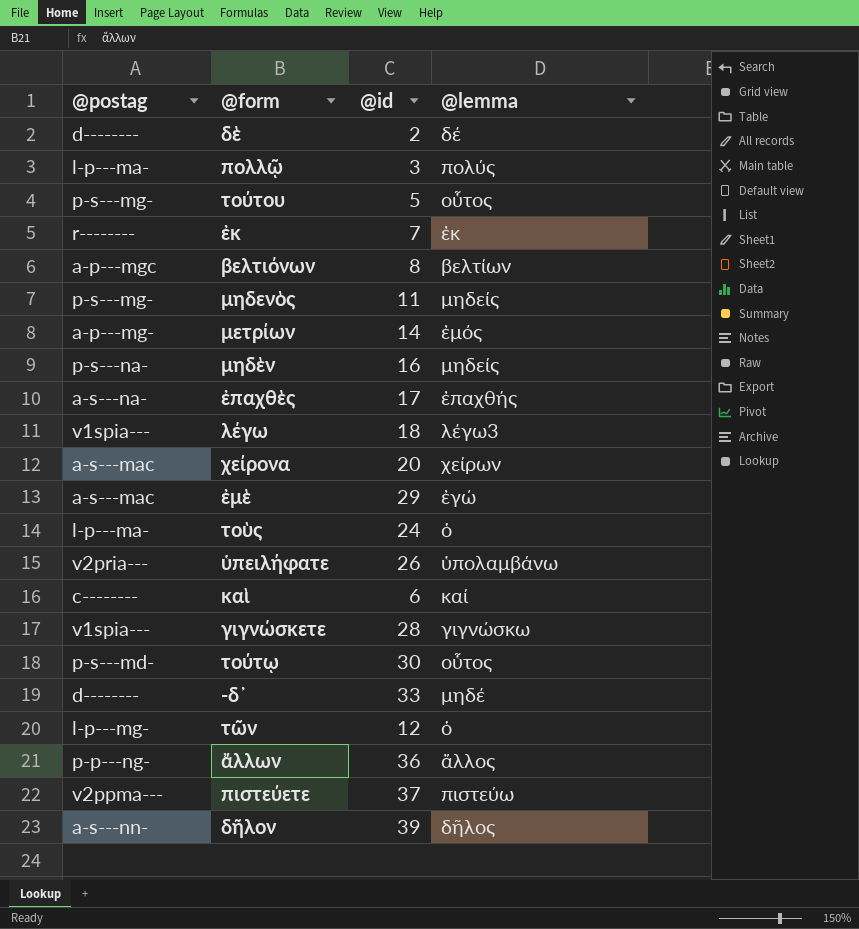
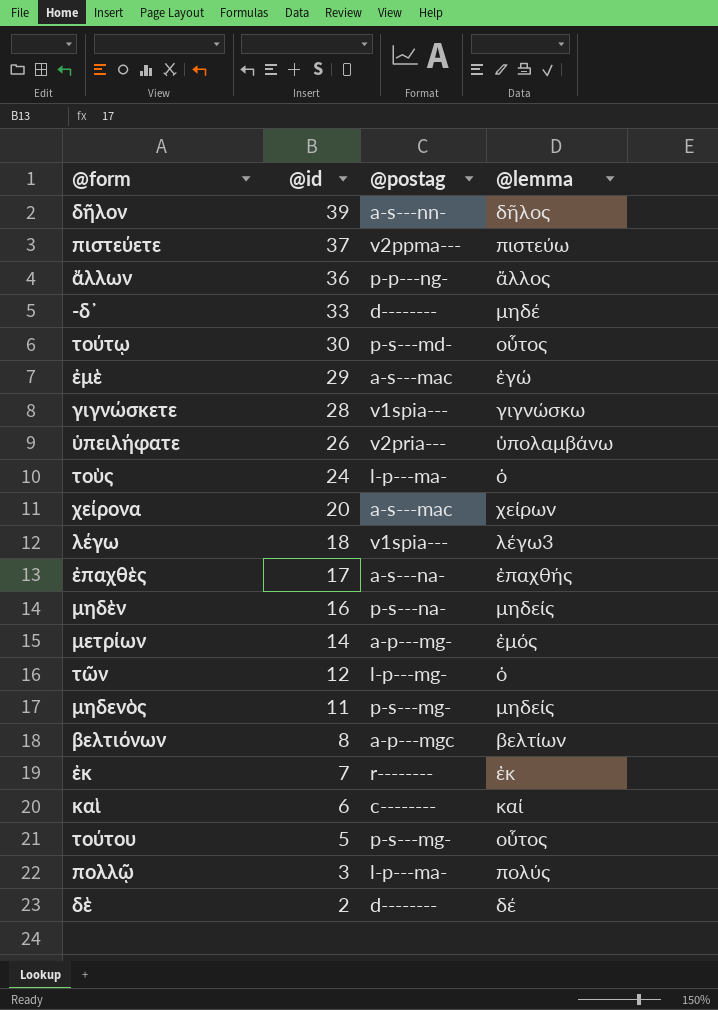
row order: none -> @id descending
column @postag | position: 1 -> 3

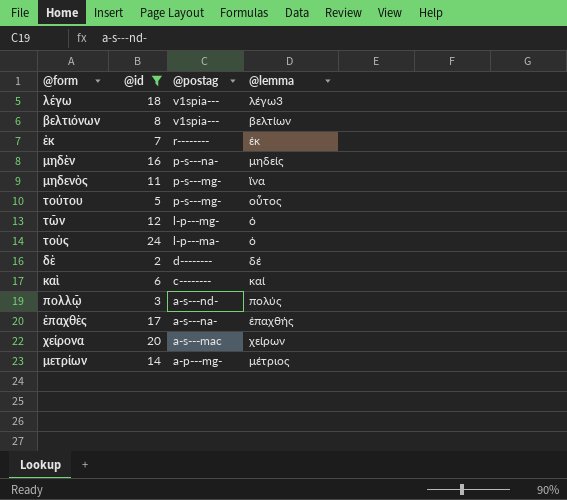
filter: none -> @id <= 24
row order: @id descending -> @postag descending
βελτιόνων | @postag: a-p---mgc -> v1spia---
μηδενὸς | @lemma: μηδείς -> ἵνα
πολλῷ | @postag: l-p---ma- -> a-s---nd-
μετρίων | @lemma: ἐμός -> μέτριος

